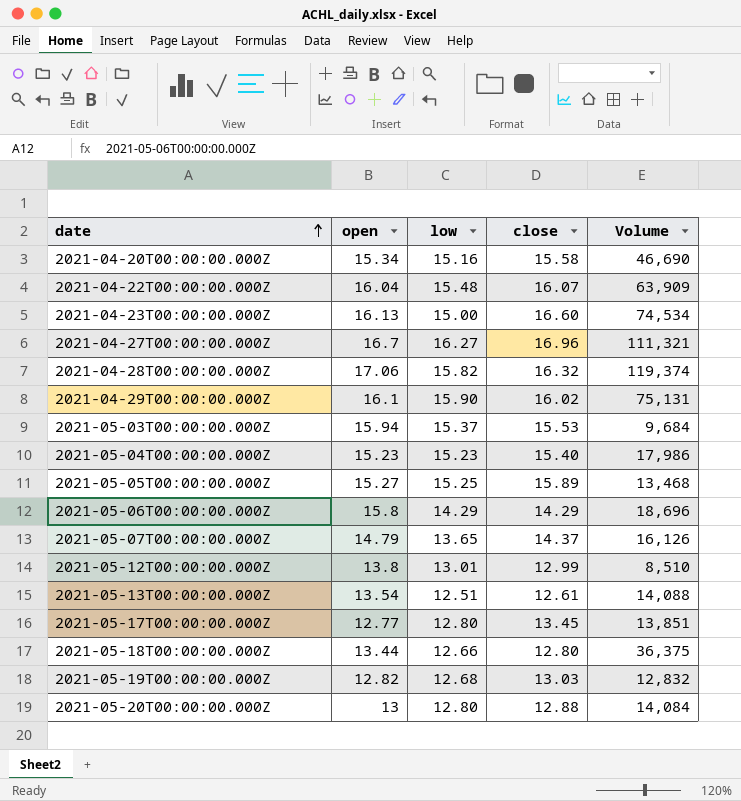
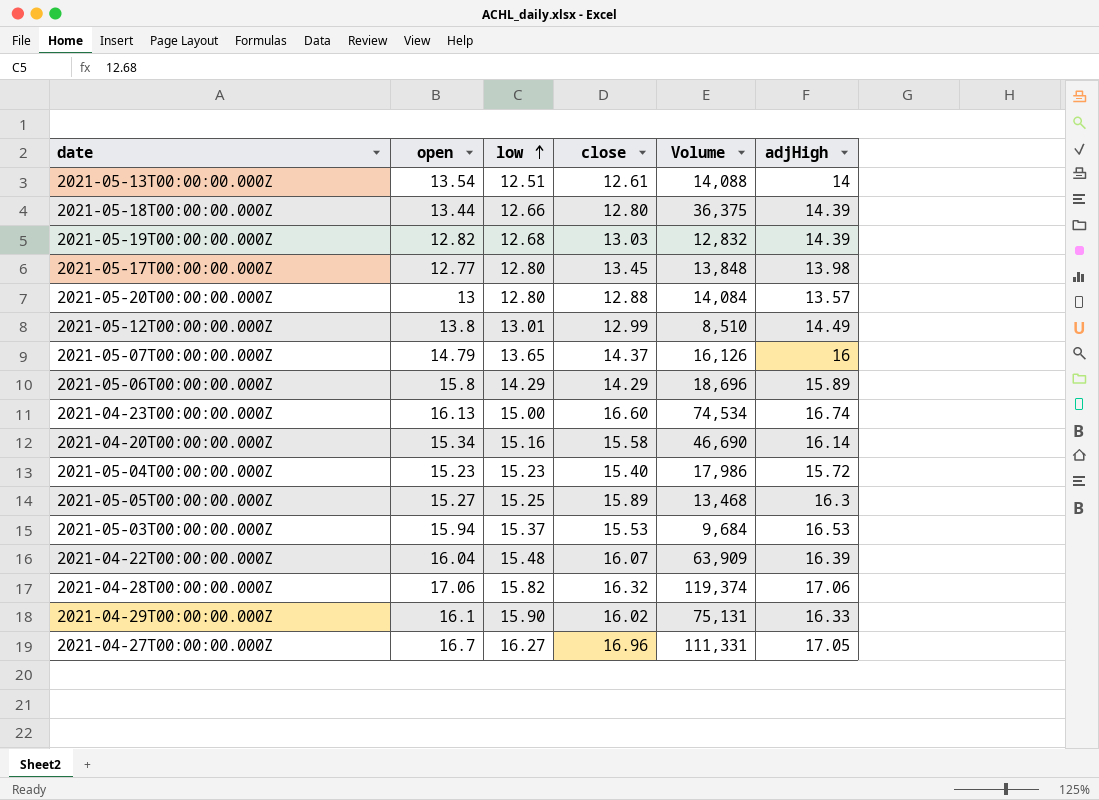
row order: date ascending -> low ascending
column adjHigh | position: none -> 6
2021-05-17T00:00:00.000Z | Volume: 13,851 -> 13,848
2021-04-27T00:00:00.000Z | Volume: 111,321 -> 111,331

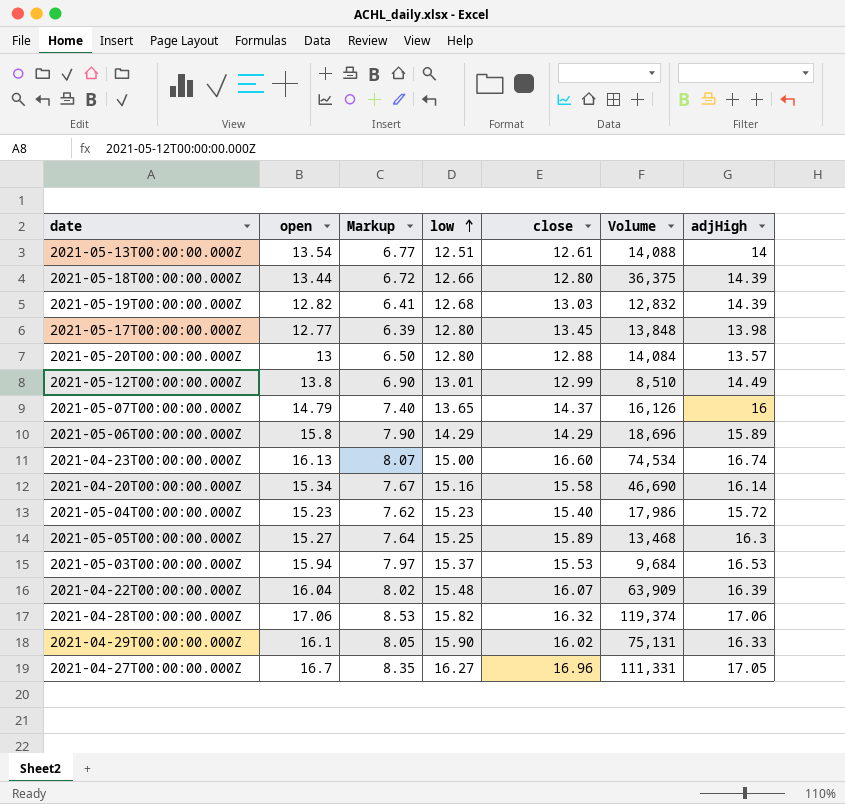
column Markup | formula: none -> [open] * 0.5

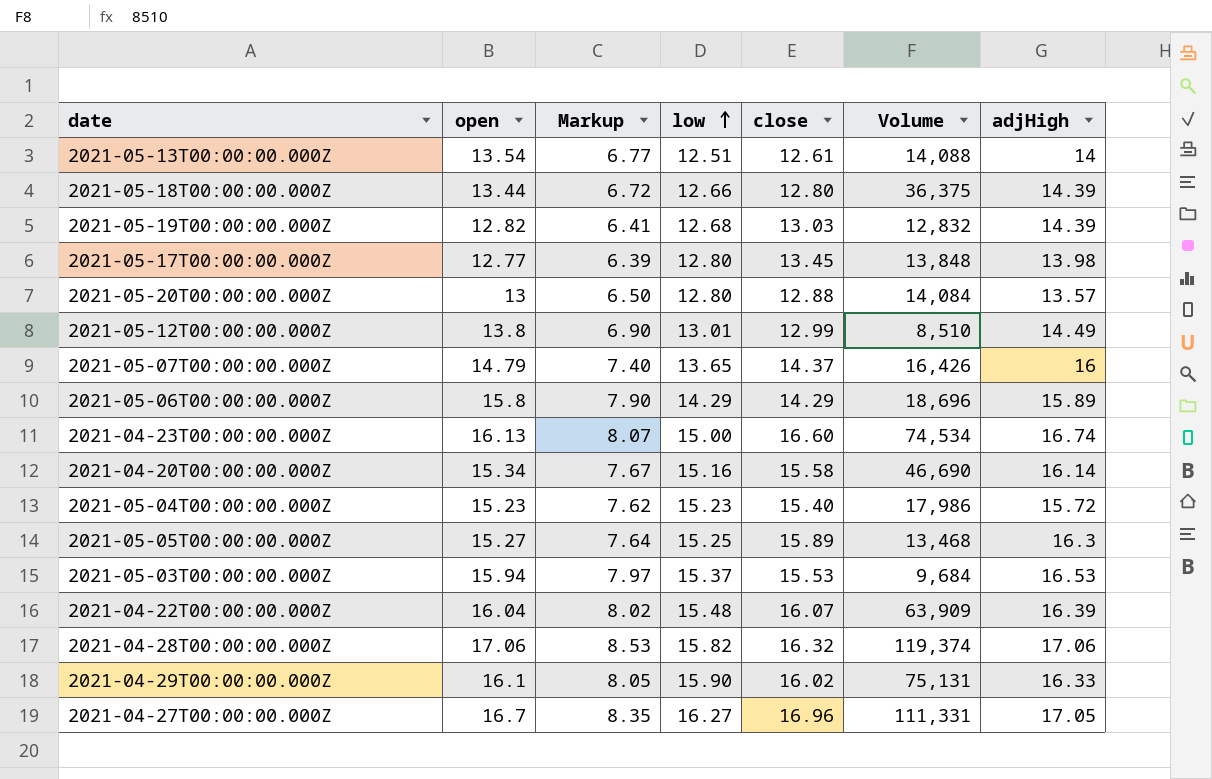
2021-05-07T00:00:00.000Z | Volume: 16,126 -> 16,426

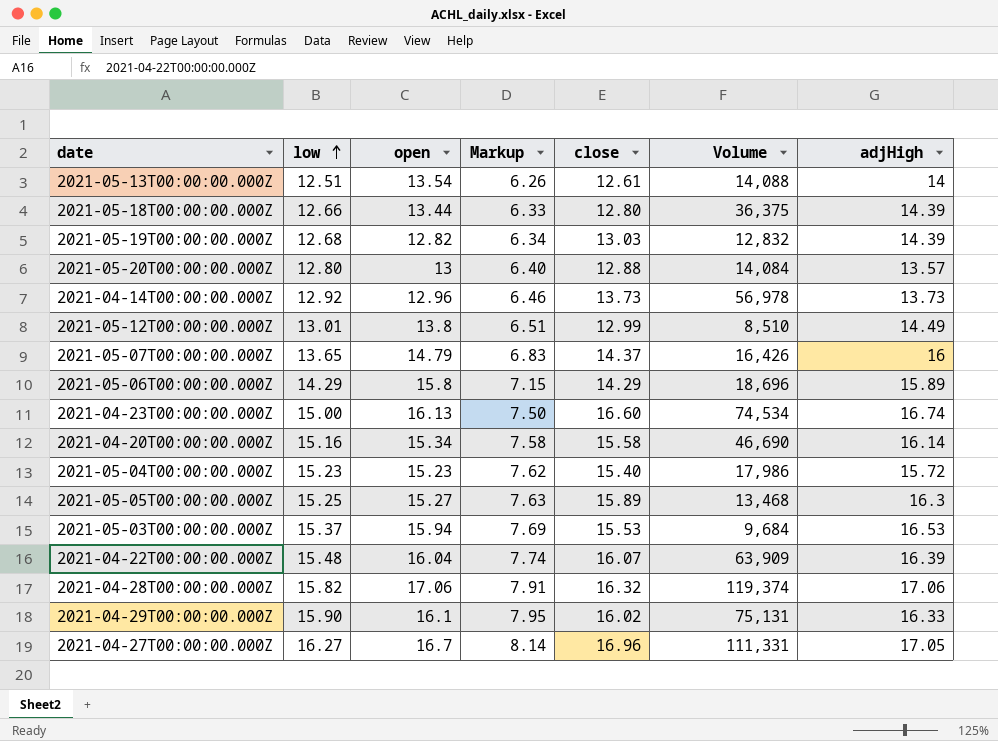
column low | position: 4 -> 2
column Markup | formula: [open] * 0.5 -> [low] * 0.5
row 2021-05-17T00:00:00.000Z: 12.77 | 6.39 | 12.80 | 13.45 | 13,848 | 13.98 -> none
row 2021-04-14T00:00:00.000Z: none -> 12.92 | 12.96 | 6.46 | 13.73 | 56,978 | 13.73

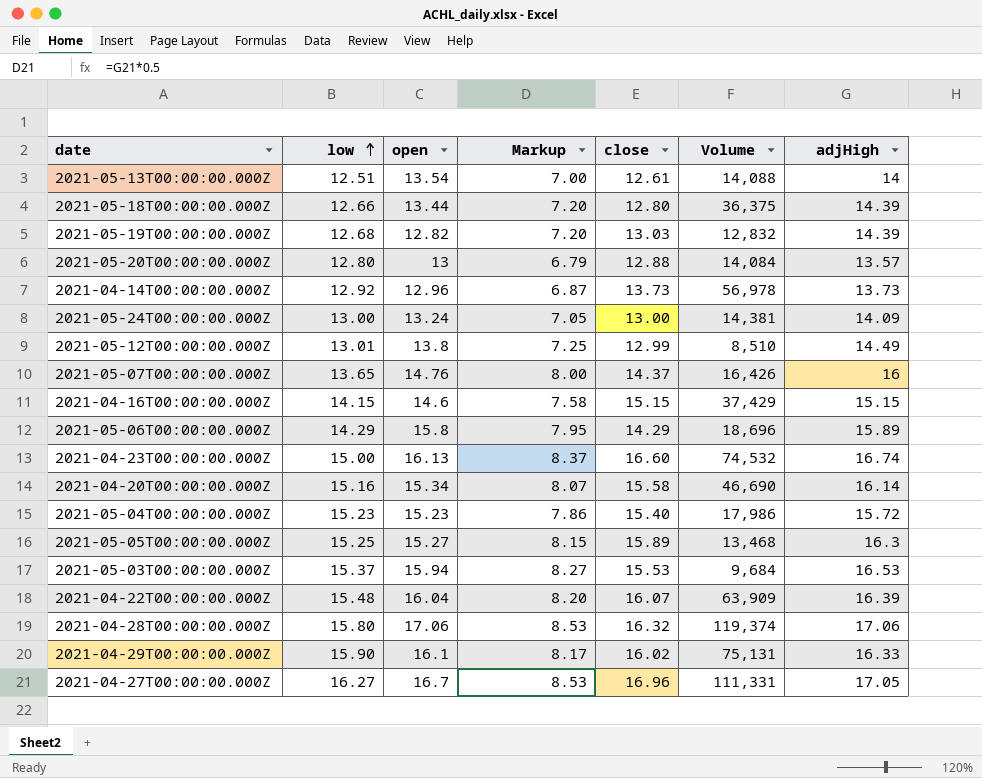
column Markup | formula: [low] * 0.5 -> [adjHigh] * 0.5
row 2021-05-24T00:00:00.000Z: none -> 13.00 | 13.24 | 7.05 | 13.00 | 14,381 | 14.09
2021-05-07T00:00:00.000Z | open: 14.79 -> 14.76
row 2021-04-16T00:00:00.000Z: none -> 14.15 | 14.6 | 7.58 | 15.15 | 37,429 | 15.15
2021-04-23T00:00:00.000Z | Volume: 74,534 -> 74,532
2021-04-28T00:00:00.000Z | low: 15.82 -> 15.80

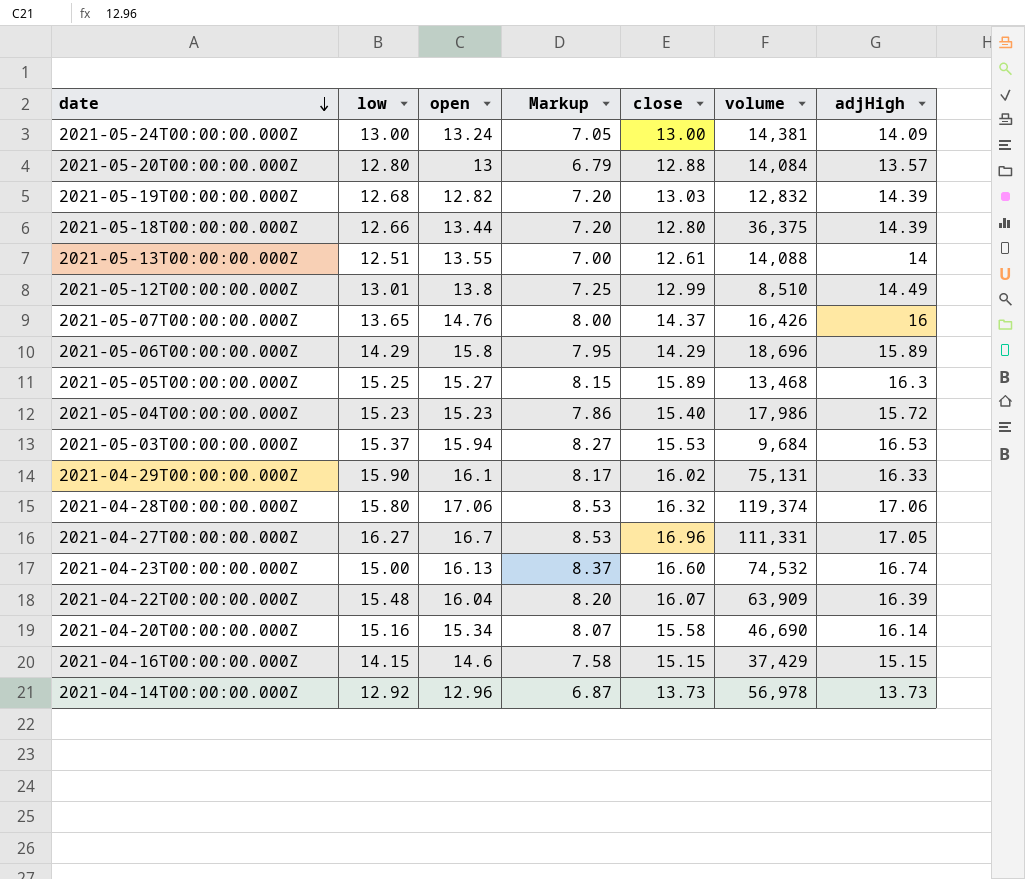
row order: low ascending -> date descending
column name: Volume -> volume
2021-05-13T00:00:00.000Z | open: 13.54 -> 13.55

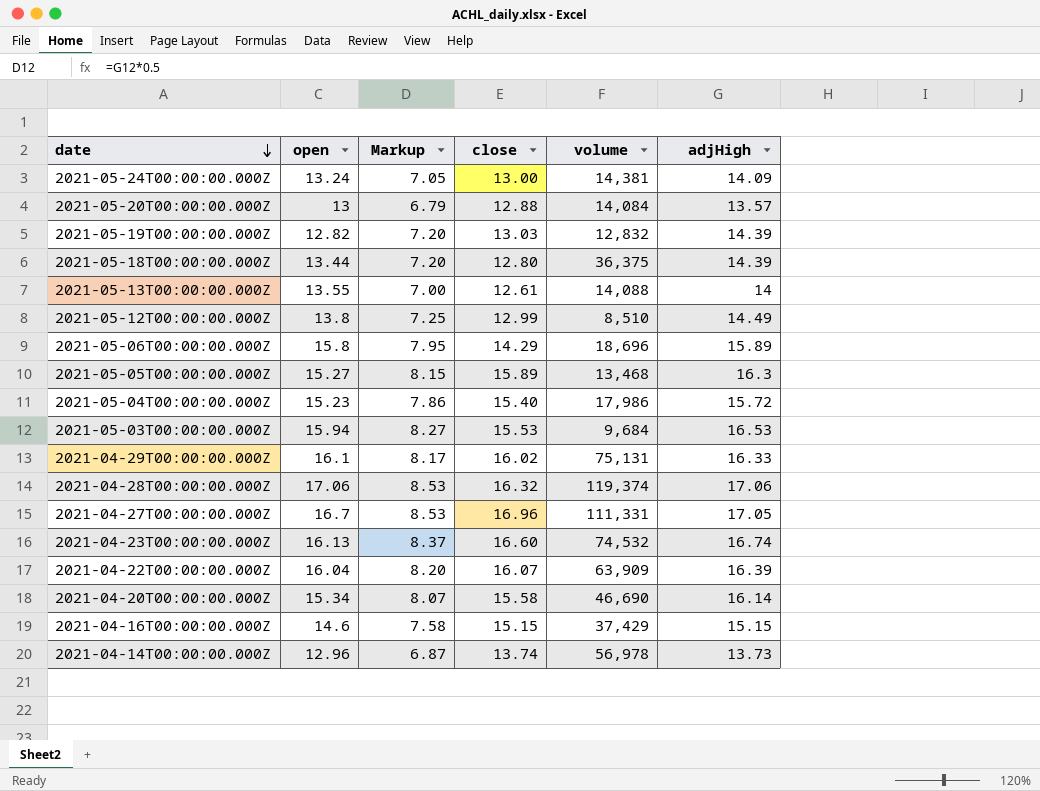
column low | position: 2 -> none
row 2021-05-07T00:00:00.000Z: 13.65 | 14.76 | 8.00 | 14.37 | 16,426 | 16 -> none
2021-04-14T00:00:00.000Z | close: 13.73 -> 13.74

